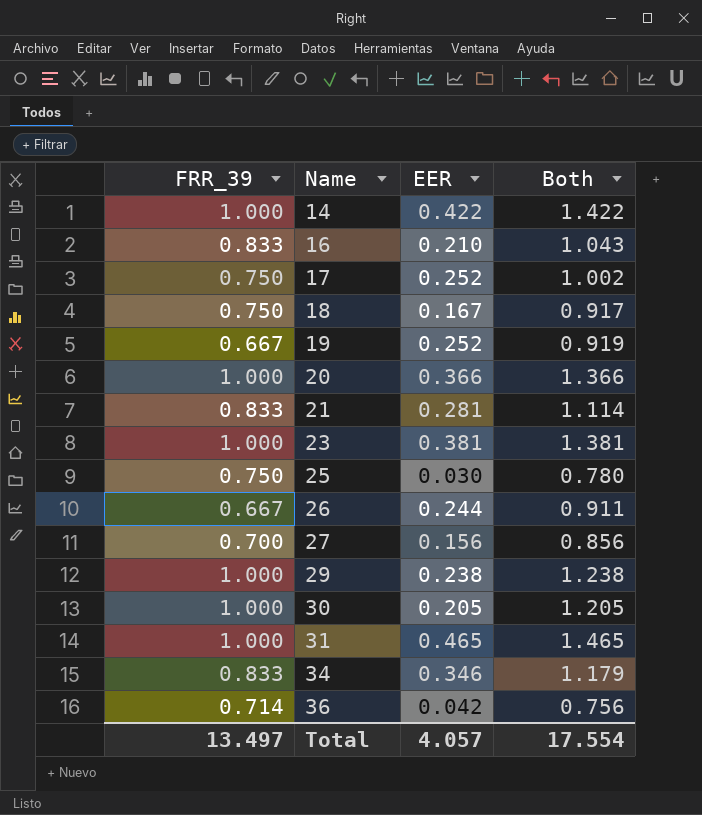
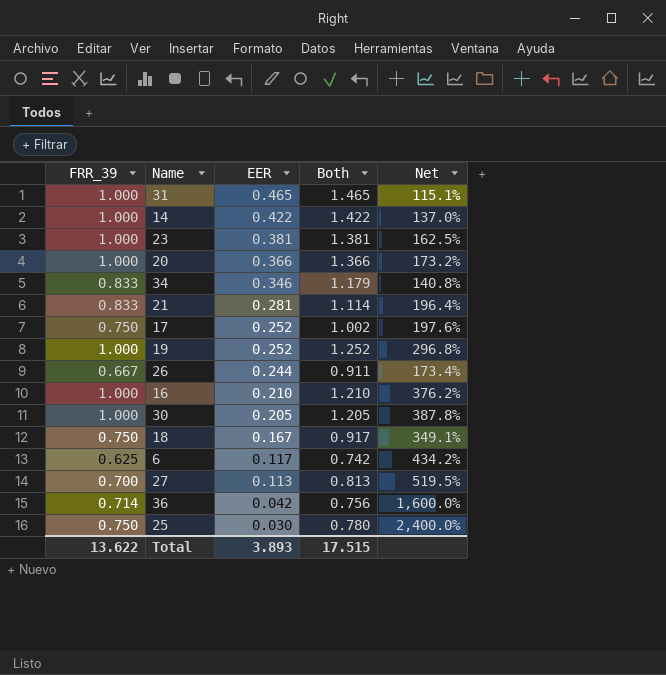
row order: Name ascending -> EER descending
column Net | formula: none -> ([FRR_39] - [EER]) / [EER]
row 29: 1.000 | 0.238 | 1.238 -> none
19 | FRR_39: 0.667 -> 1.000
19 | Both: 0.919 -> 1.252
16 | FRR_39: 0.833 -> 1.000
16 | Both: 1.043 -> 1.210
row 6: none -> 0.625 | 0.117 | 0.742 | 434.2%
27 | EER: 0.156 -> 0.113
27 | Both: 0.856 -> 0.813
Total | FRR_39: 13.497 -> 13.622
Total | EER: 4.057 -> 3.893
Total | Both: 17.554 -> 17.515

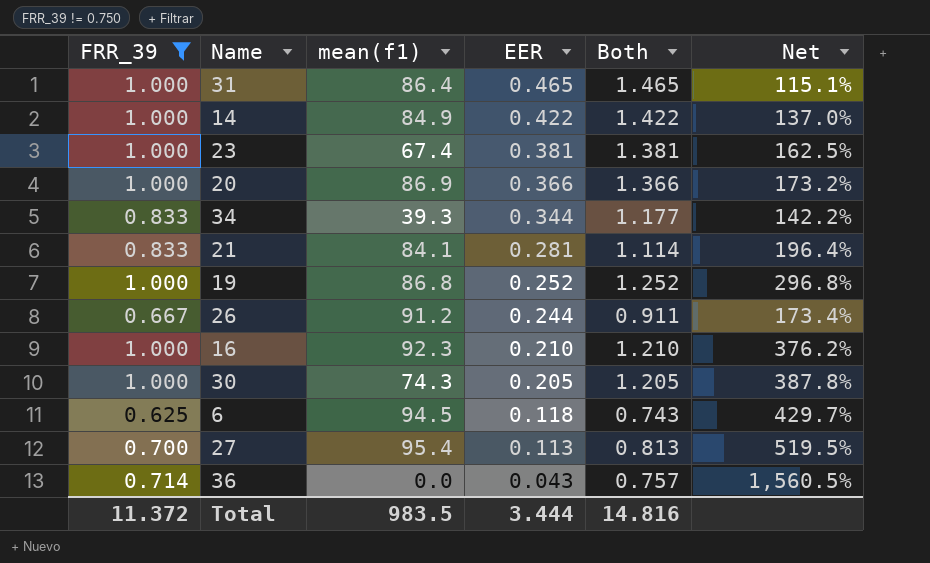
filter: none -> FRR_39 != 0.750
column mean(f1) | position: none -> 3
34 | EER: 0.346 -> 0.344
34 | Both: 1.179 -> 1.177
34 | Net: 140.8% -> 142.2%
6 | EER: 0.117 -> 0.118
6 | Both: 0.742 -> 0.743
6 | Net: 434.2% -> 429.7%
36 | EER: 0.042 -> 0.043
36 | Both: 0.756 -> 0.757
36 | Net: 1,600.0% -> 1,560.5%
Total | FRR_39: 13.622 -> 11.372
Total | EER: 3.893 -> 3.444
Total | Both: 17.515 -> 14.816

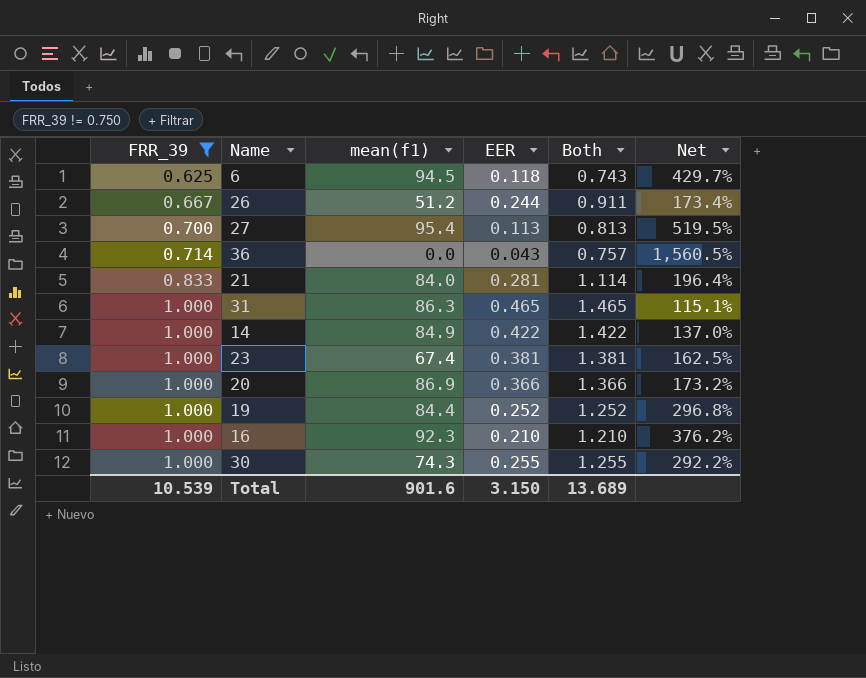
row order: EER descending -> FRR_39 ascending
row 34: 0.833 | 39.3 | 0.344 | 1.177 | 142.2% -> none
26 | mean(f1): 91.2 -> 51.2
21 | mean(f1): 84.1 -> 84.0
31 | mean(f1): 86.4 -> 86.3
19 | mean(f1): 86.8 -> 84.4
30 | EER: 0.205 -> 0.255
30 | Both: 1.205 -> 1.255
30 | Net: 387.8% -> 292.2%
Total | FRR_39: 11.372 -> 10.539
Total | mean(f1): 983.5 -> 901.6
Total | EER: 3.444 -> 3.150
Total | Both: 14.816 -> 13.689

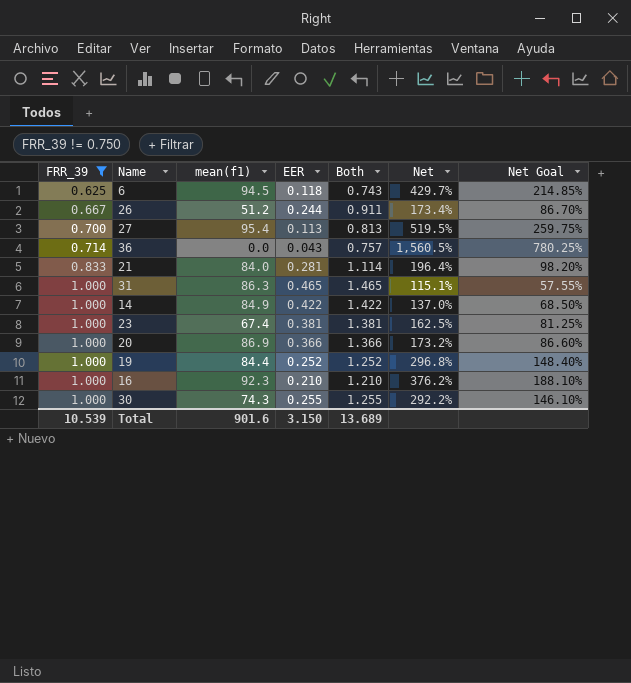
column Net Goal | formula: none -> [Net] * 0.5

